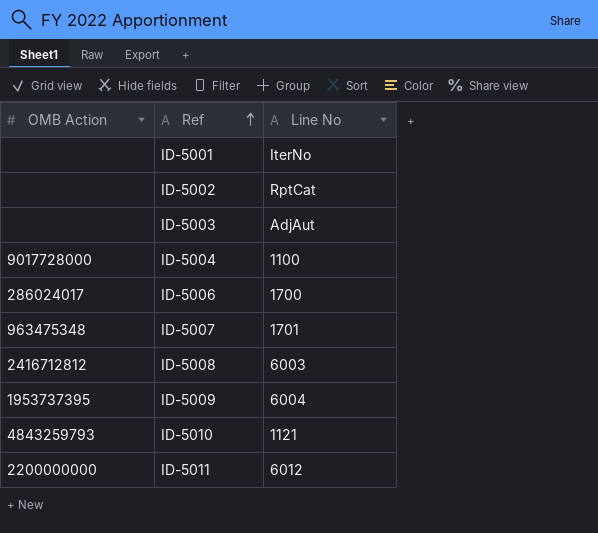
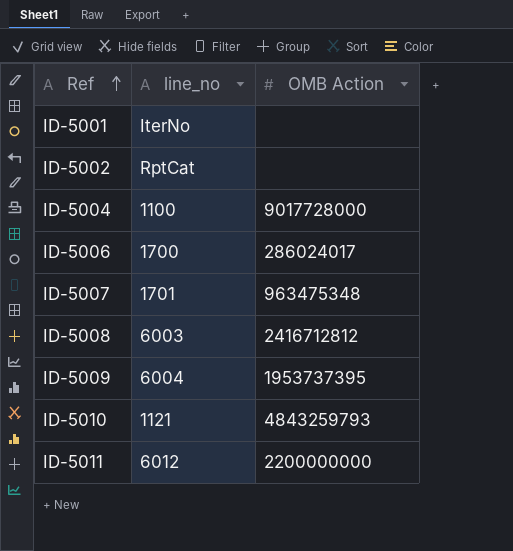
column name: Line No -> line_no
column OMB Action | position: 1 -> 3
row ID-5003: none | AdjAut -> none

